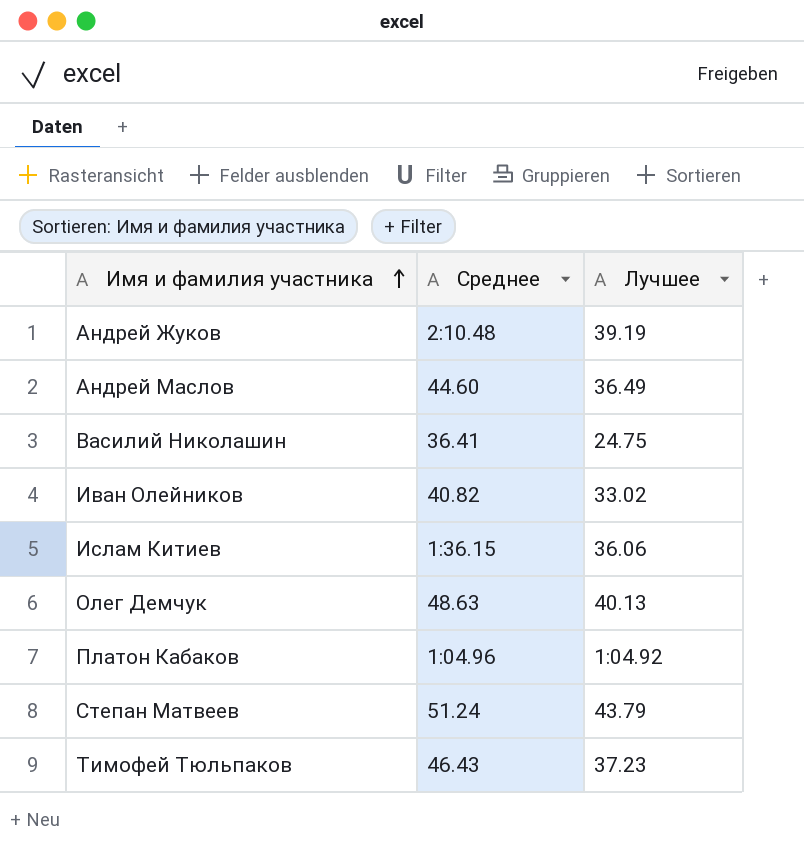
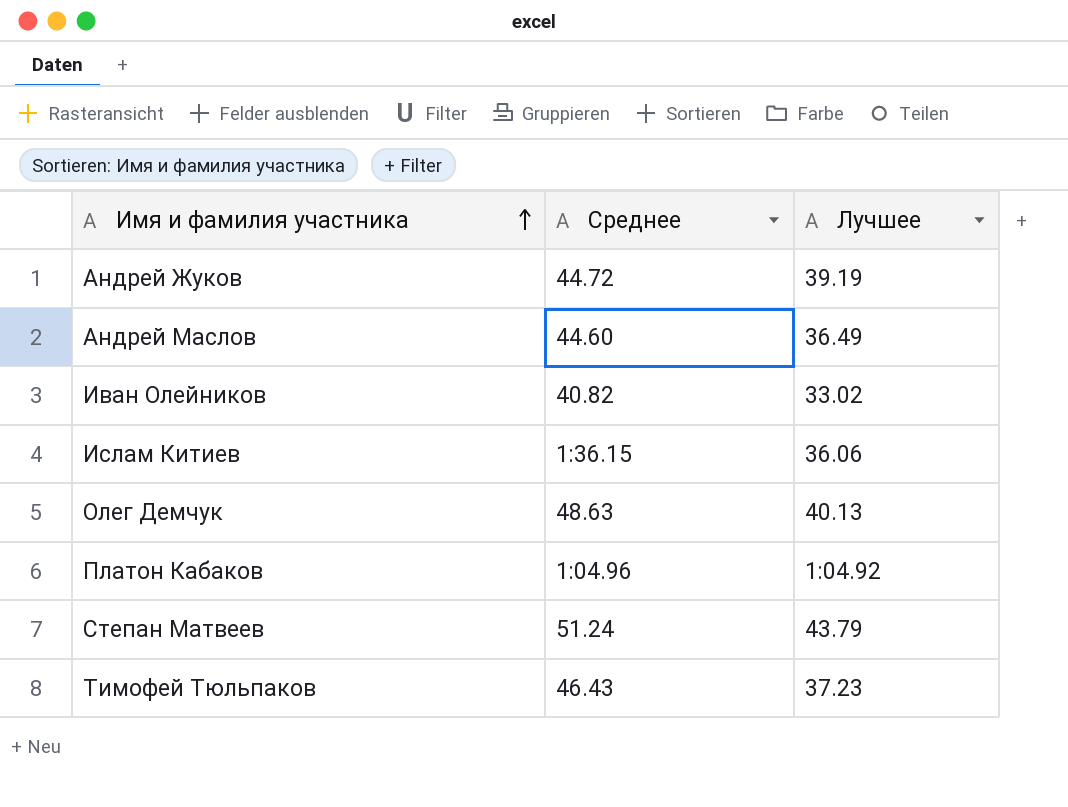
row Василий Николашин: 36.41 | 24.75 -> none
Андрей Жуков | Среднее: 2:10.48 -> 44.72

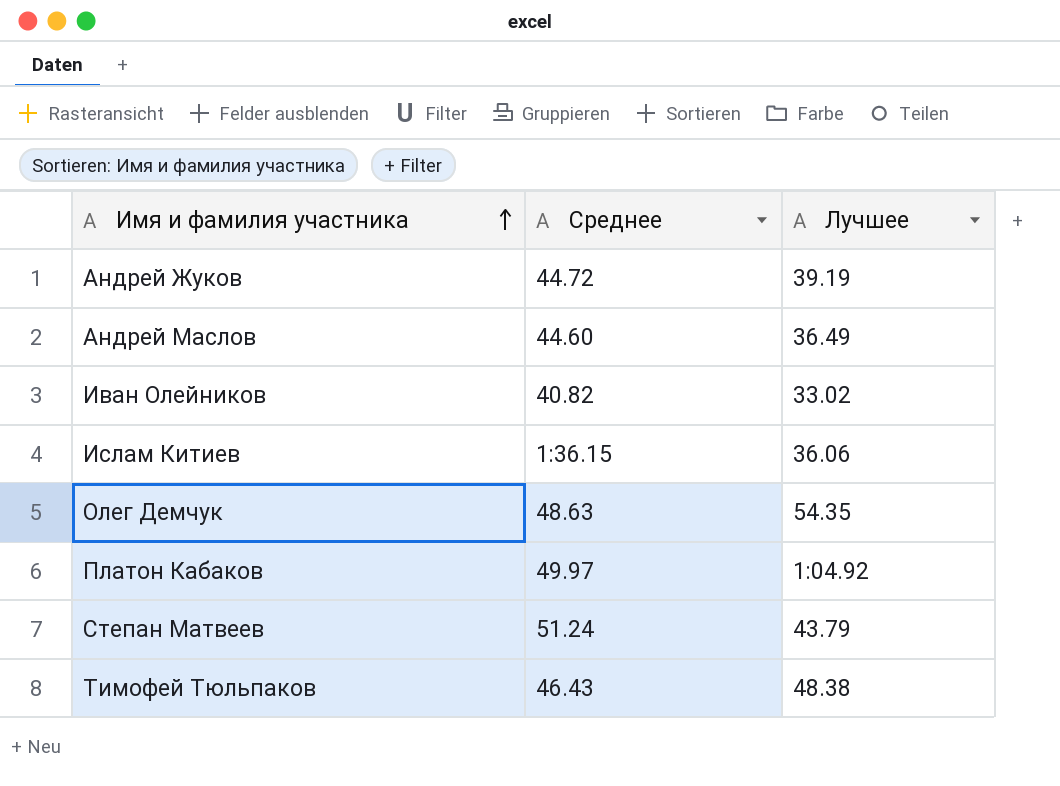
Олег Демчук | Лучшее: 40.13 -> 54.35
Платон Кабаков | Среднее: 1:04.96 -> 49.97
Тимофей Тюльпаков | Лучшее: 37.23 -> 48.38

